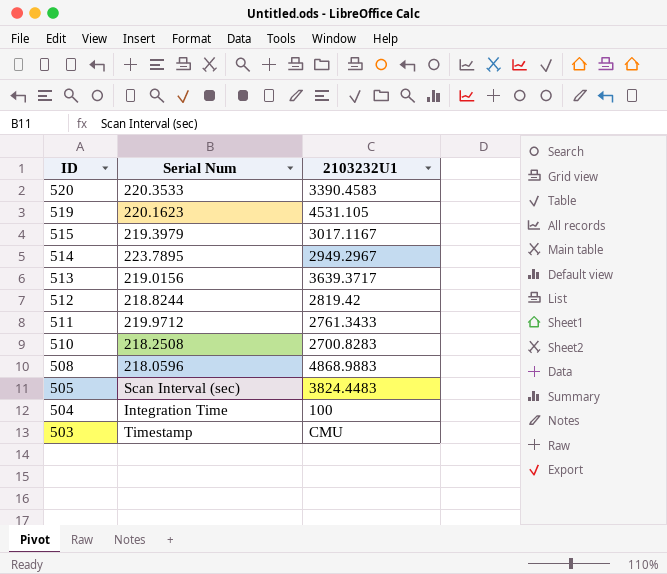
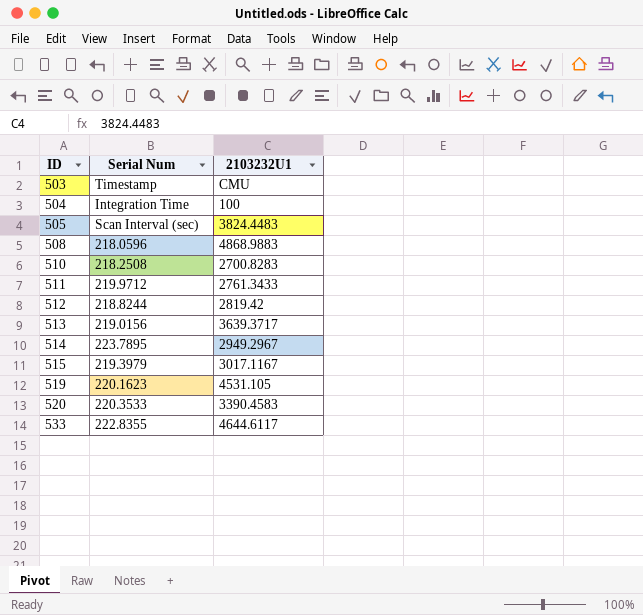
row order: ID descending -> ID ascending
row 533: none -> 222.8355 | 4644.6117

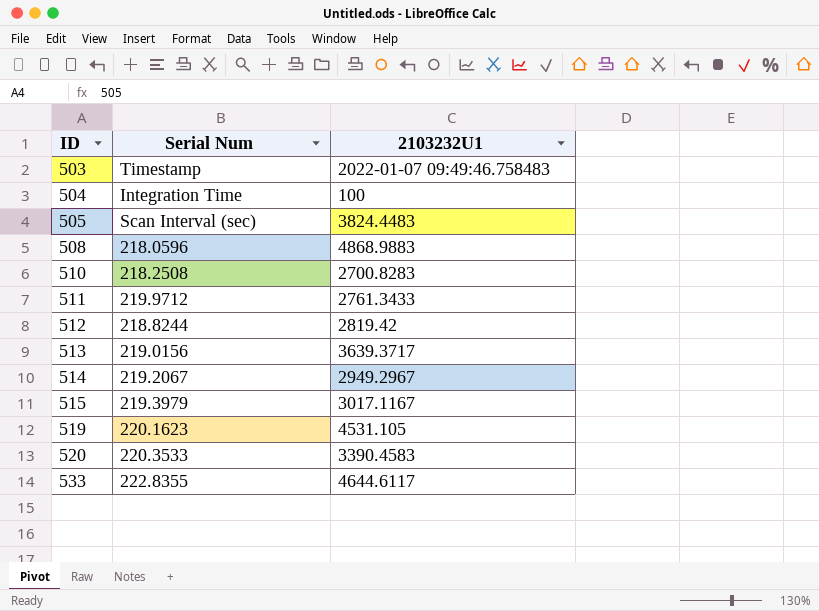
503 | 2103232U1: CMU -> 2022-01-07 09:49:46.758483
514 | Serial Num: 223.7895 -> 219.2067

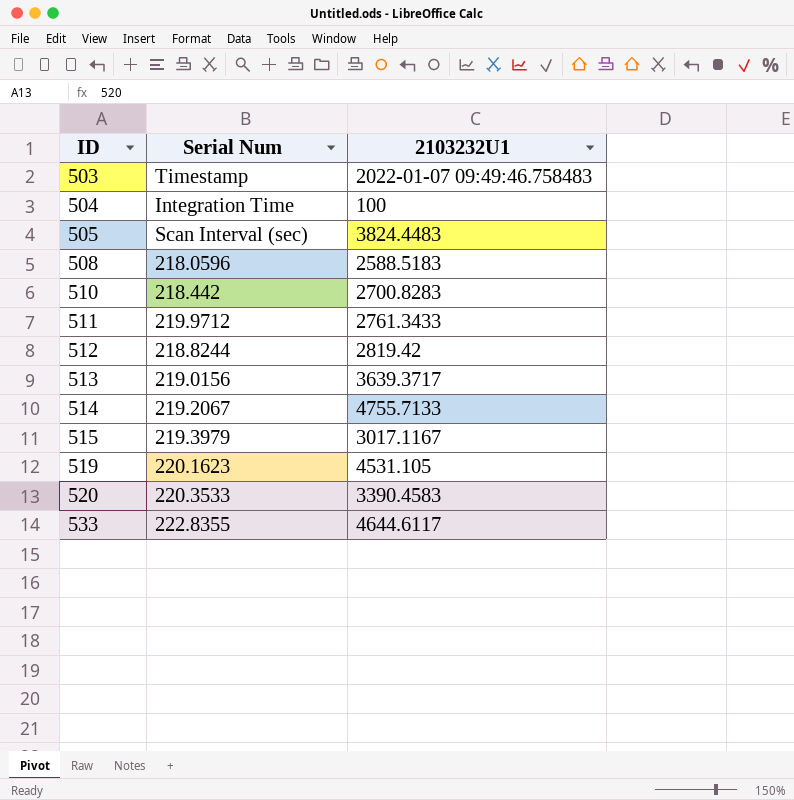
508 | 2103232U1: 4868.9883 -> 2588.5183
510 | Serial Num: 218.2508 -> 218.442
514 | 2103232U1: 2949.2967 -> 4755.7133

